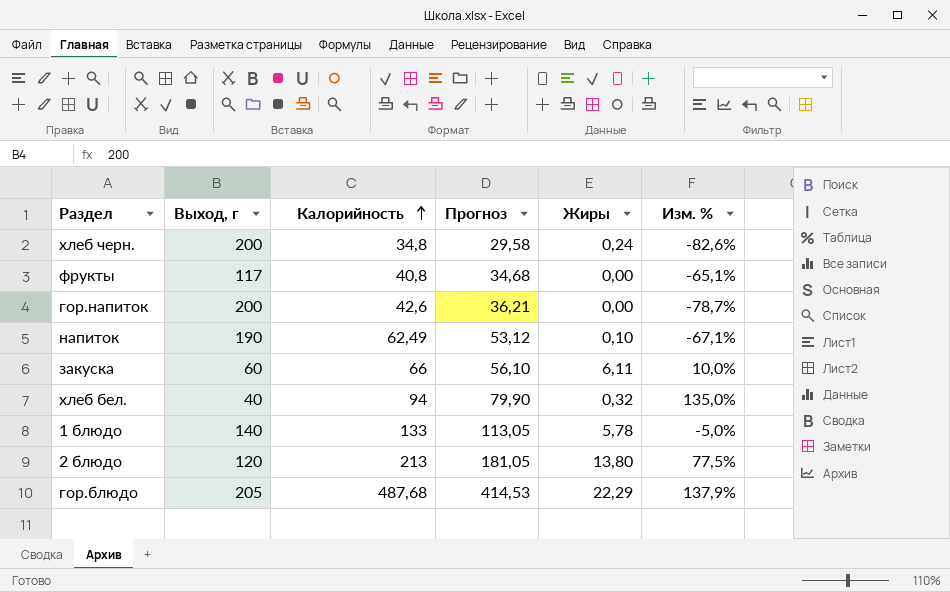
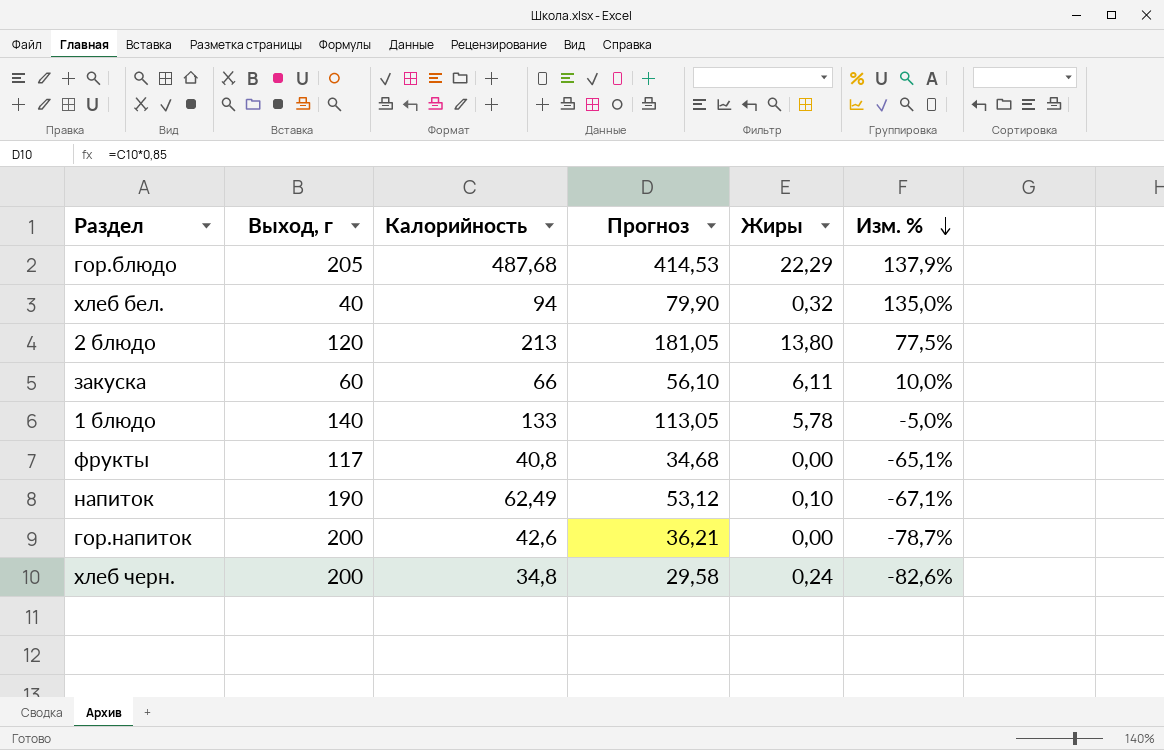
row order: Калорийность ascending -> Изм. % descending

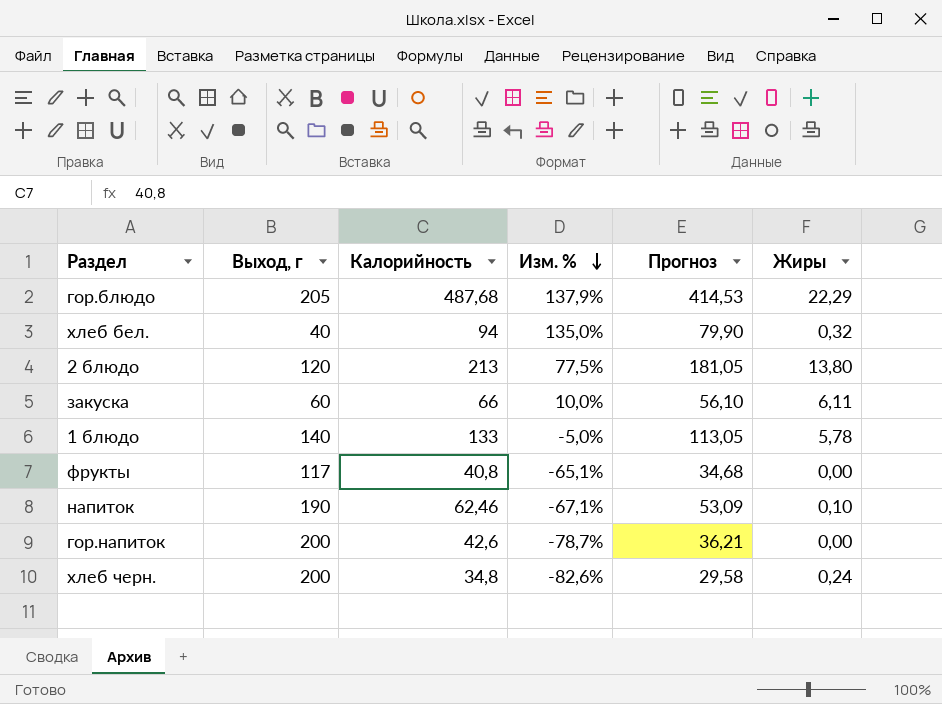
column Изм. % | position: 6 -> 4
напиток | Калорийность: 62,49 -> 62,46
напиток | Прогноз: 53,12 -> 53,09

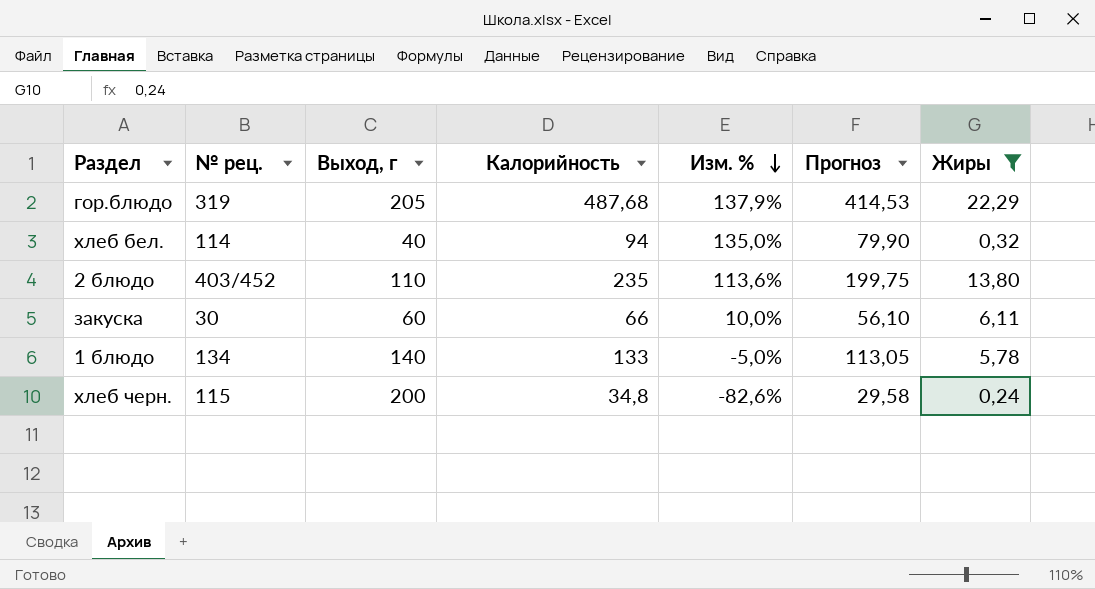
filter: none -> Жиры >= 0,24
column № рец. | position: none -> 2
2 блюдо | Выход, г: 120 -> 110
2 блюдо | Калорийность: 213 -> 235
2 блюдо | Изм. %: 77,5% -> 113,6%
2 блюдо | Прогноз: 181,05 -> 199,75

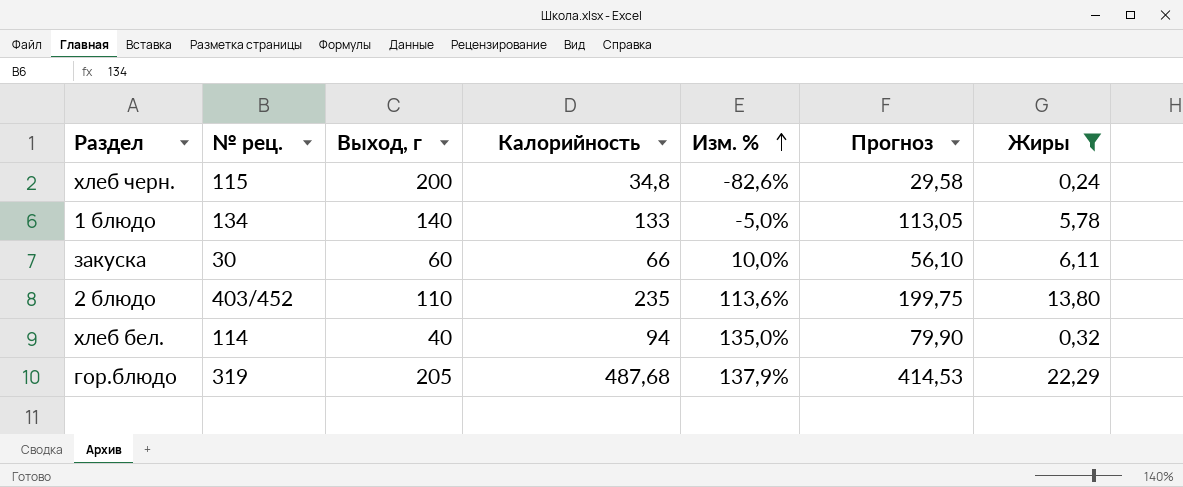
row order: Изм. % descending -> Изм. % ascending

